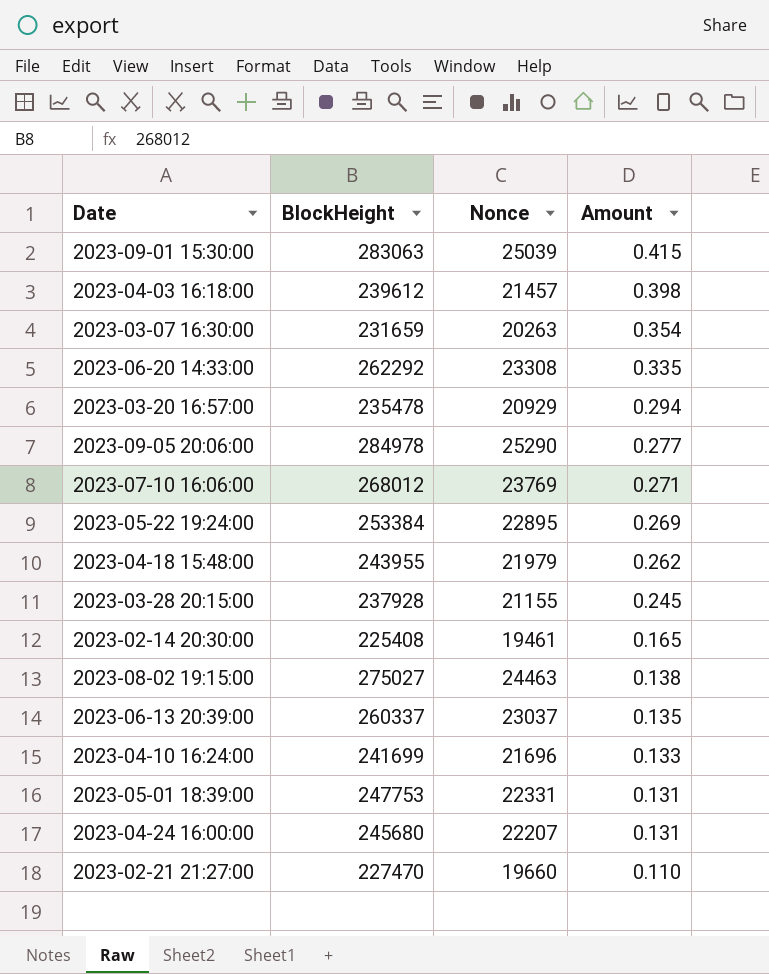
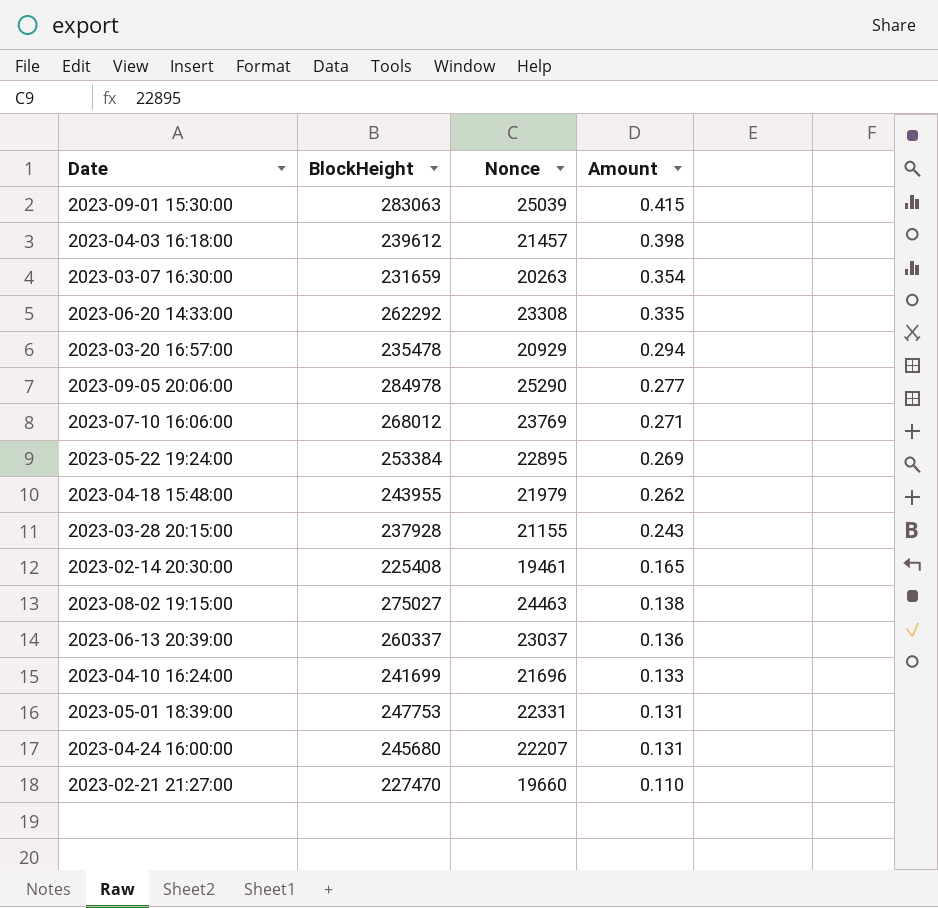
2023-03-28 20:15:00 | Amount: 0.245 -> 0.243
2023-06-13 20:39:00 | Amount: 0.135 -> 0.136

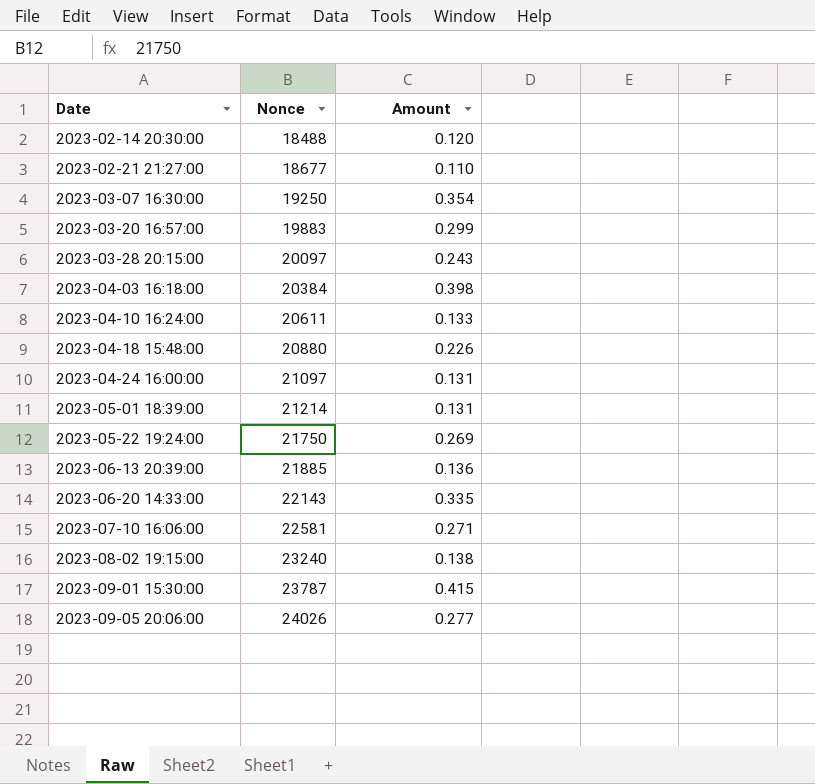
row order: Amount descending -> Date ascending
column BlockHeight | position: 2 -> none
2023-02-14 20:30:00 | Nonce: 19461 -> 18488
2023-02-14 20:30:00 | Amount: 0.165 -> 0.120
2023-02-21 21:27:00 | Nonce: 19660 -> 18677
2023-03-07 16:30:00 | Nonce: 20263 -> 19250
2023-03-20 16:57:00 | Nonce: 20929 -> 19883
2023-03-20 16:57:00 | Amount: 0.294 -> 0.299
2023-03-28 20:15:00 | Nonce: 21155 -> 20097
2023-04-03 16:18:00 | Nonce: 21457 -> 20384
2023-04-10 16:24:00 | Nonce: 21696 -> 20611
2023-04-18 15:48:00 | Nonce: 21979 -> 20880
2023-04-18 15:48:00 | Amount: 0.262 -> 0.226
2023-04-24 16:00:00 | Nonce: 22207 -> 21097
2023-05-01 18:39:00 | Nonce: 22331 -> 21214
2023-05-22 19:24:00 | Nonce: 22895 -> 21750
2023-06-13 20:39:00 | Nonce: 23037 -> 21885
2023-06-20 14:33:00 | Nonce: 23308 -> 22143
2023-07-10 16:06:00 | Nonce: 23769 -> 22581
2023-08-02 19:15:00 | Nonce: 24463 -> 23240
2023-09-01 15:30:00 | Nonce: 25039 -> 23787
2023-09-05 20:06:00 | Nonce: 25290 -> 24026

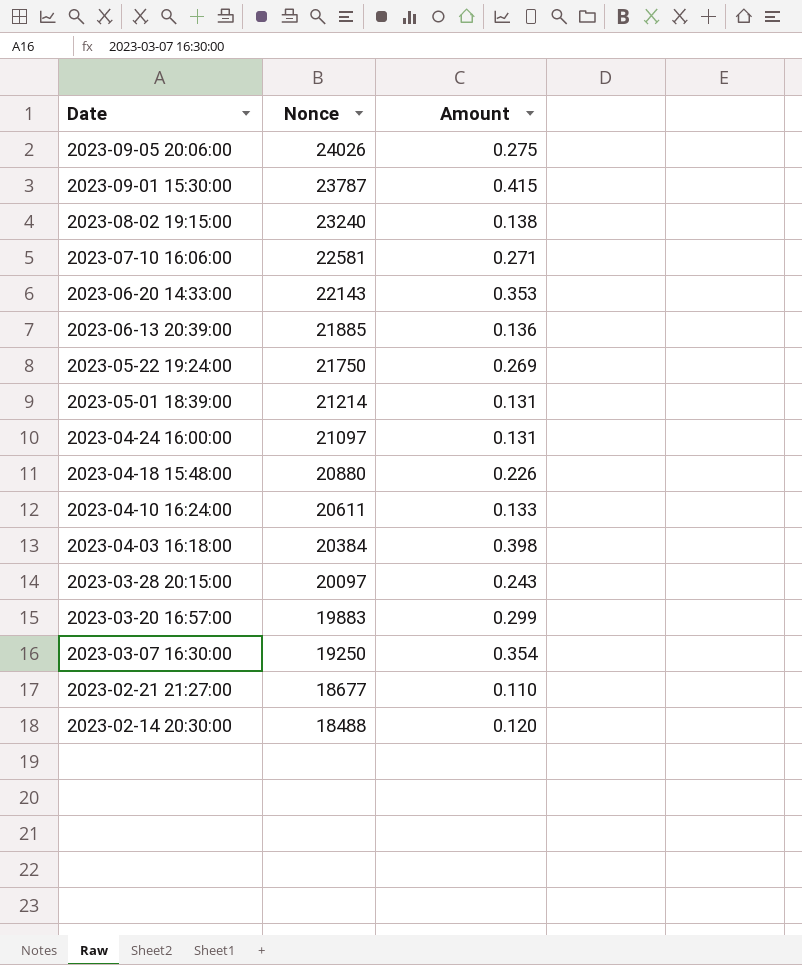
row order: Date ascending -> Date descending
2023-09-05 20:06:00 | Amount: 0.277 -> 0.275
2023-06-20 14:33:00 | Amount: 0.335 -> 0.353

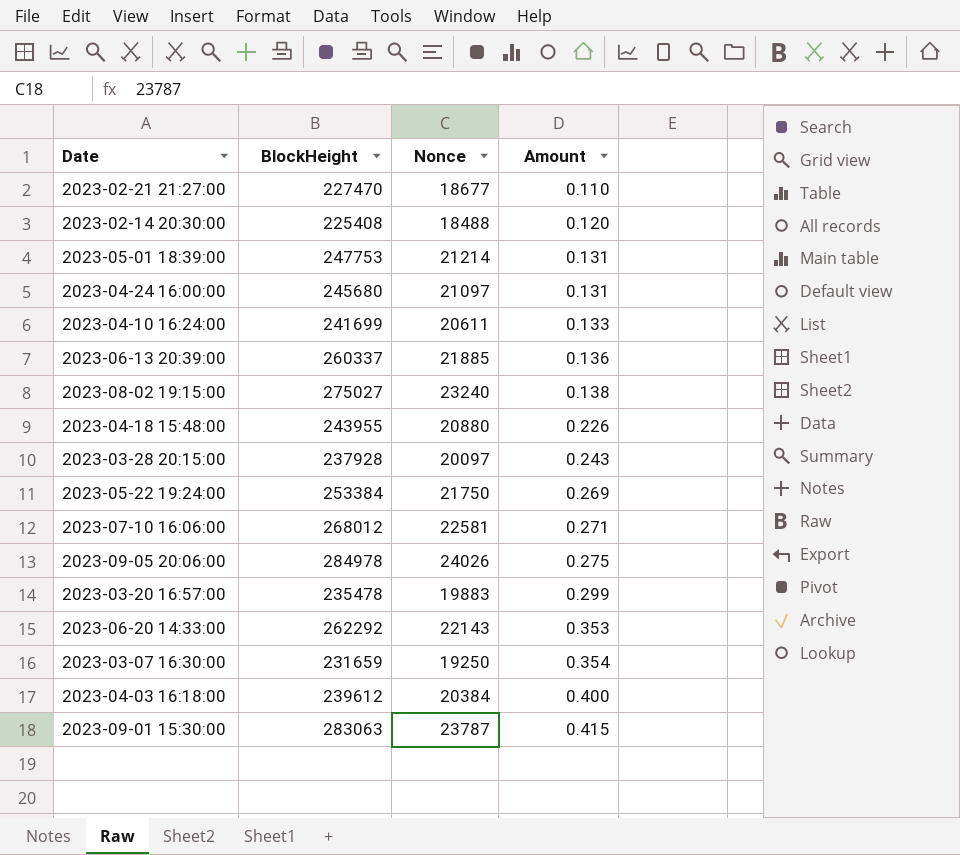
row order: Date descending -> Amount ascending
column BlockHeight | position: none -> 2
2023-04-03 16:18:00 | Amount: 0.398 -> 0.400

